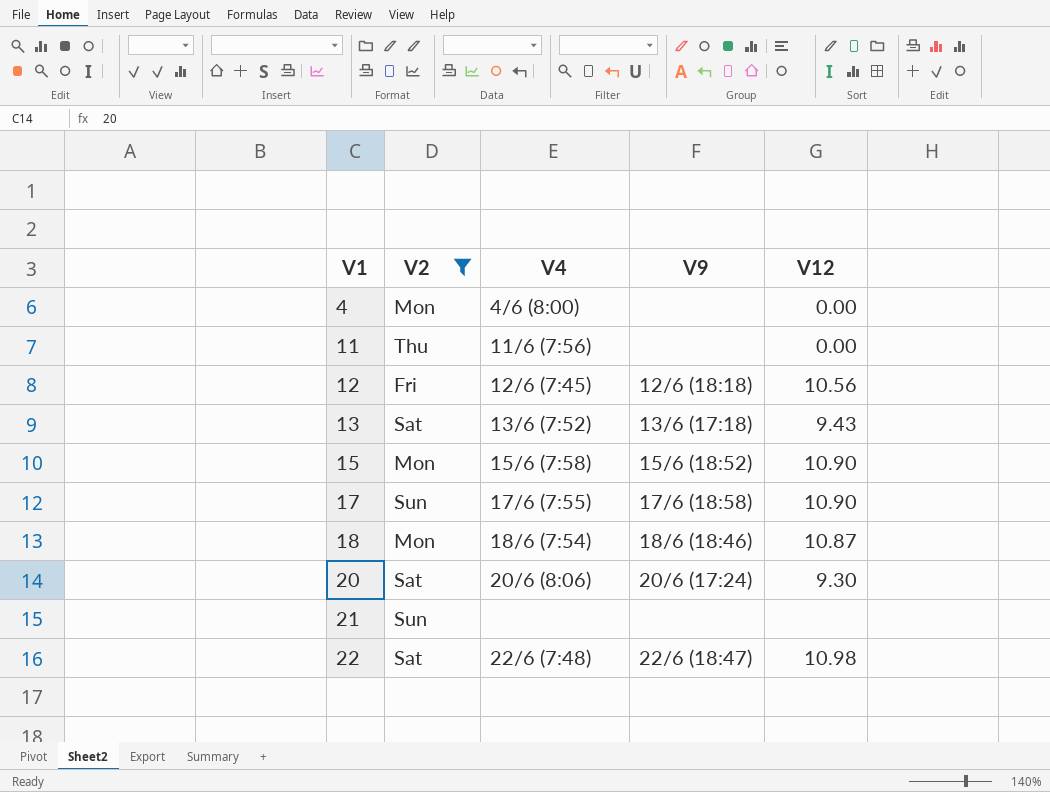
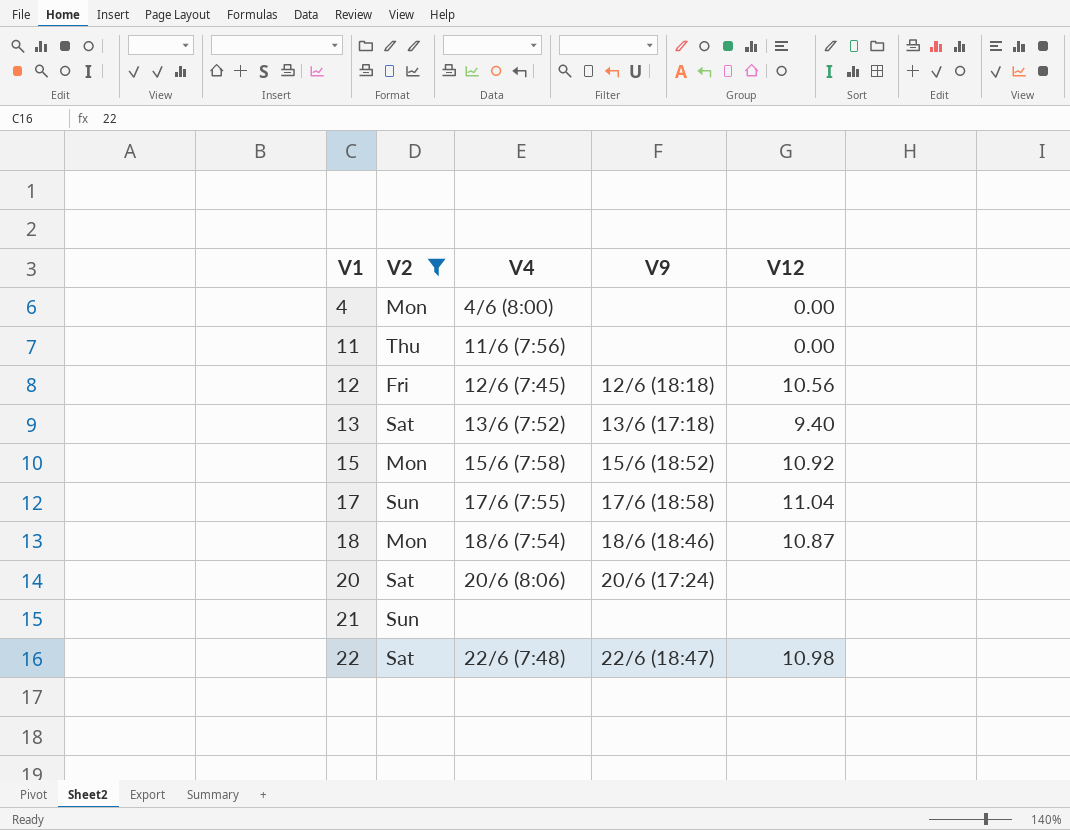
13 | V12: 9.43 -> 9.40
15 | V12: 10.90 -> 10.92
17 | V12: 10.90 -> 11.04
20 | V12: 9.30 -> none

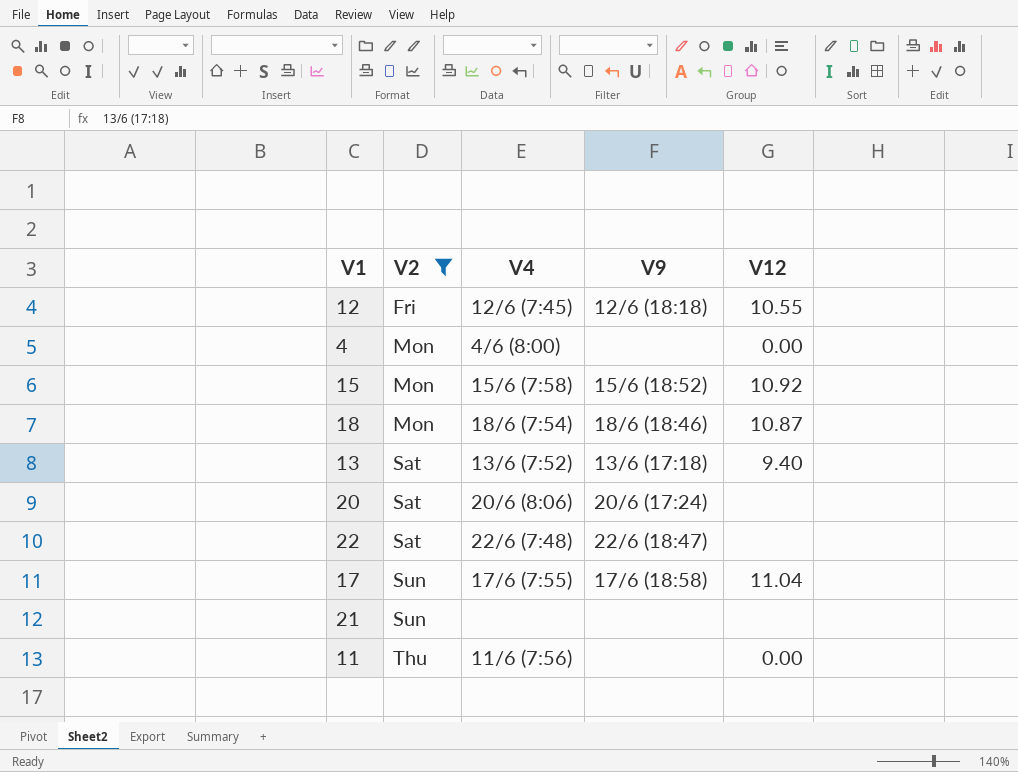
row order: V1 ascending -> V2 ascending
12 | V12: 10.56 -> 10.55
22 | V12: 10.98 -> none

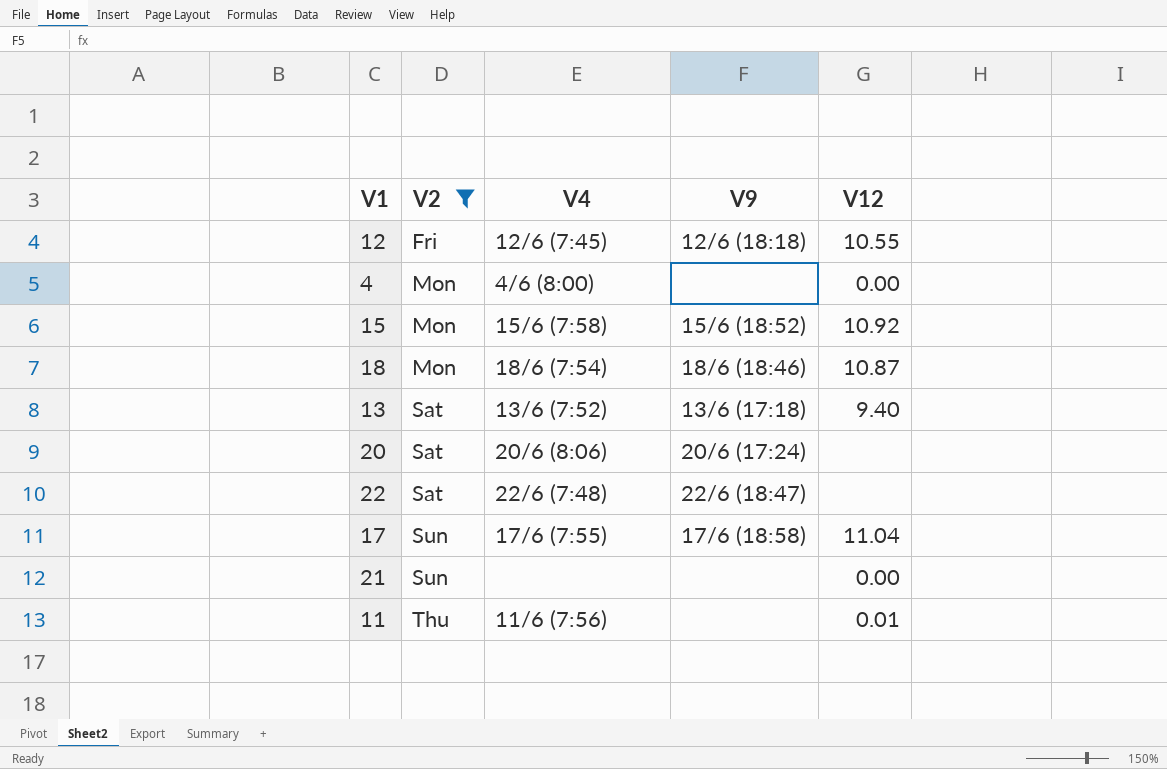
21 | V12: none -> 0.00
11 | V12: 0.00 -> 0.01

